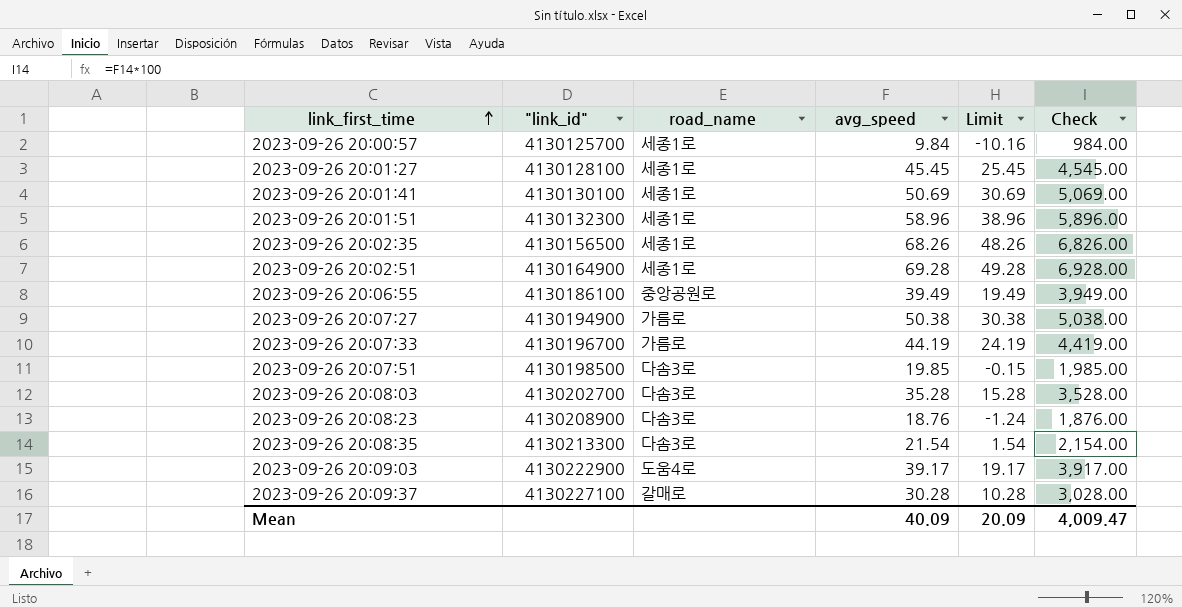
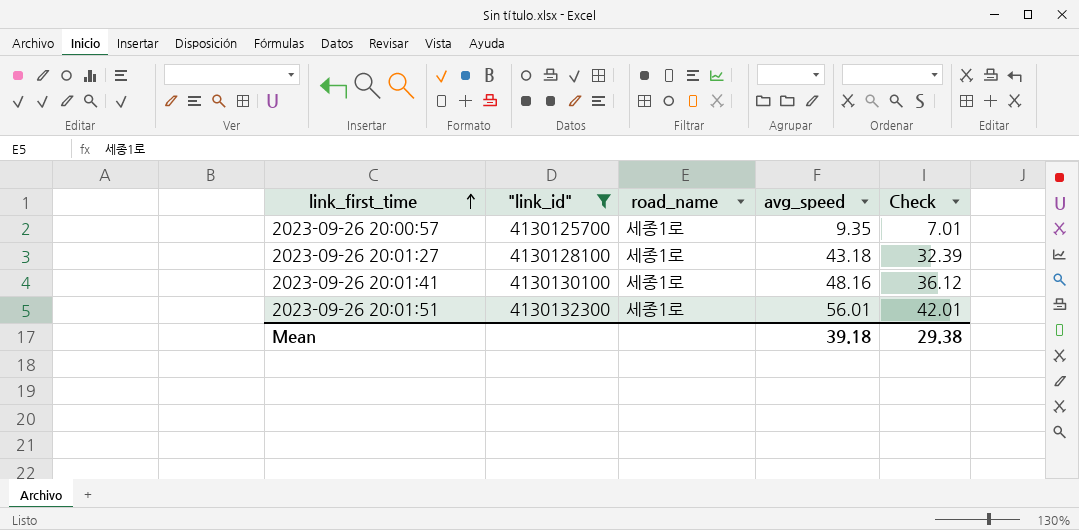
filter: none -> "link_id" <= 4130132300
column Limit | formula: [avg_speed] - 20 -> none
column Check | formula: [avg_speed] * 100 -> [avg_speed] * 0.75
2023-09-26 20:00:57 | avg_speed: 9.84 -> 9.35
2023-09-26 20:01:27 | avg_speed: 45.45 -> 43.18
2023-09-26 20:01:41 | avg_speed: 50.69 -> 48.16
2023-09-26 20:01:51 | avg_speed: 58.96 -> 56.01
Mean | avg_speed: 40.09 -> 39.18
Mean | Check: 4,009.47 -> 29.38

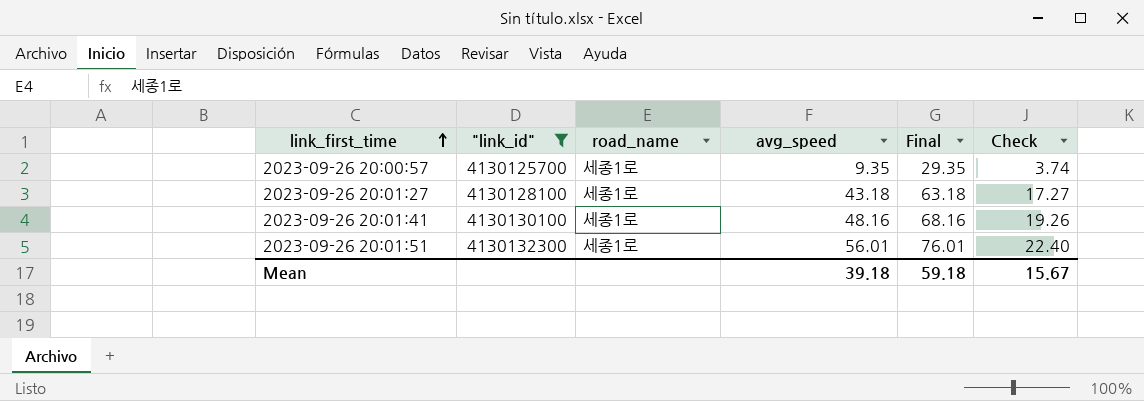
column Final | formula: none -> [avg_speed] + 20
column Check | formula: [avg_speed] * 0.75 -> [avg_speed] * 0.4
Mean | Check: 29.38 -> 15.67

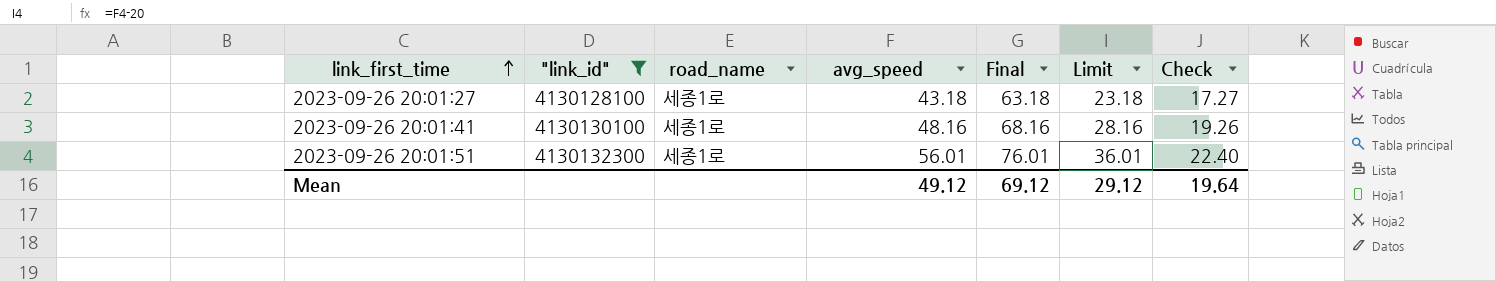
column Limit | formula: none -> [avg_speed] - 20
row 2023-09-26 20:00:57: 4130125700 | 세종1로 | 9.35 | 29.35 | 3.74 -> none
Mean | avg_speed: 39.18 -> 49.12
Mean | Final: 59.18 -> 69.12
Mean | Check: 15.67 -> 19.64

